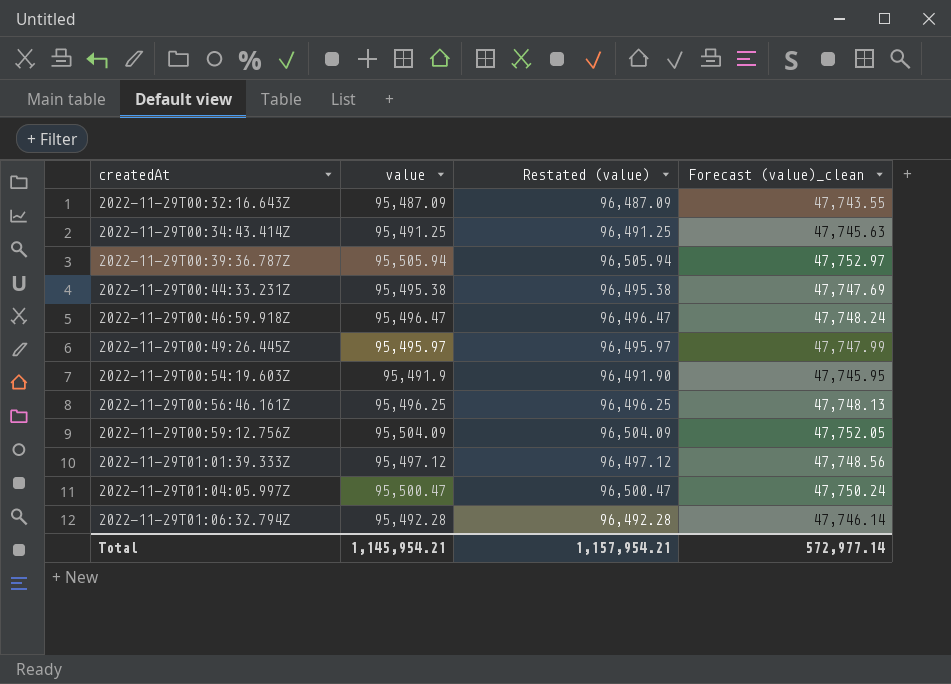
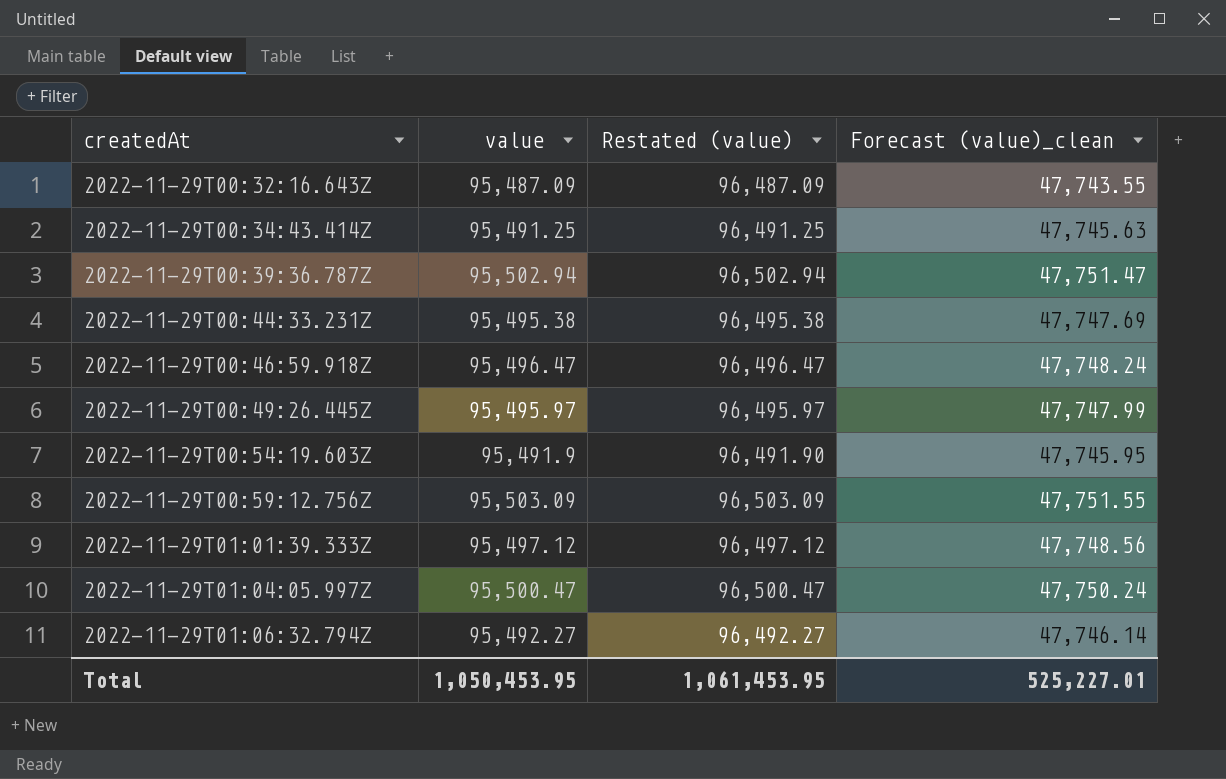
row 2022-11-29T00:56:46.161Z: 95,496.25 | 96,496.25 | 47,748.13 -> none
2022-11-29T00:39:36.787Z | value: 95,505.94 -> 95,502.94
2022-11-29T00:39:36.787Z | Restated (value): 96,505.94 -> 96,502.94
2022-11-29T00:39:36.787Z | Forecast (value)_clean: 47,752.97 -> 47,751.47
2022-11-29T00:59:12.756Z | value: 95,504.09 -> 95,503.09
2022-11-29T00:59:12.756Z | Restated (value): 96,504.09 -> 96,503.09
2022-11-29T00:59:12.756Z | Forecast (value)_clean: 47,752.05 -> 47,751.55
2022-11-29T01:06:32.794Z | value: 95,492.28 -> 95,492.27
2022-11-29T01:06:32.794Z | Restated (value): 96,492.28 -> 96,492.27
Total | value: 1,145,954.21 -> 1,050,453.95
Total | Restated (value): 1,157,954.21 -> 1,061,453.95
Total | Forecast (value)_clean: 572,977.14 -> 525,227.01

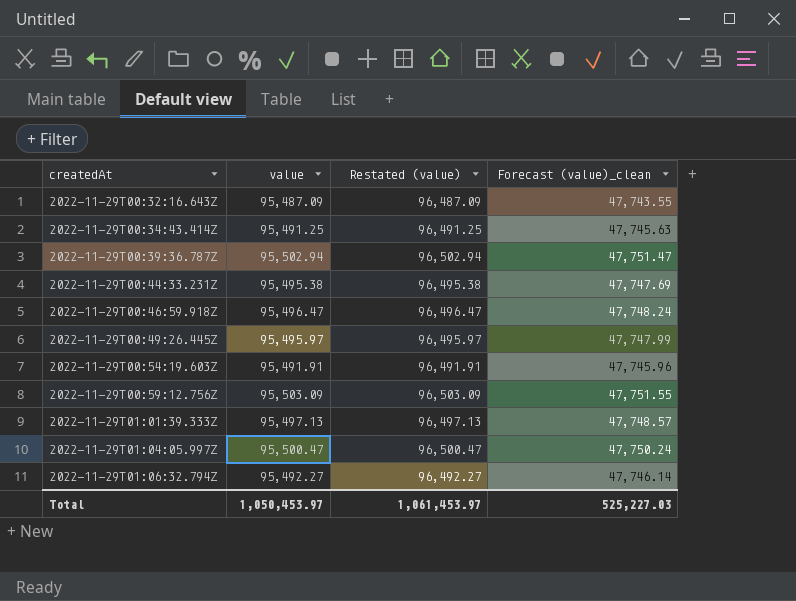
2022-11-29T00:54:19.603Z | value: 95,491.9 -> 95,491.91
2022-11-29T00:54:19.603Z | Restated (value): 96,491.90 -> 96,491.91
2022-11-29T00:54:19.603Z | Forecast (value)_clean: 47,745.95 -> 47,745.96
2022-11-29T01:01:39.333Z | value: 95,497.12 -> 95,497.13
2022-11-29T01:01:39.333Z | Restated (value): 96,497.12 -> 96,497.13
2022-11-29T01:01:39.333Z | Forecast (value)_clean: 47,748.56 -> 47,748.57
Total | value: 1,050,453.95 -> 1,050,453.97
Total | Restated (value): 1,061,453.95 -> 1,061,453.97
Total | Forecast (value)_clean: 525,227.01 -> 525,227.03

